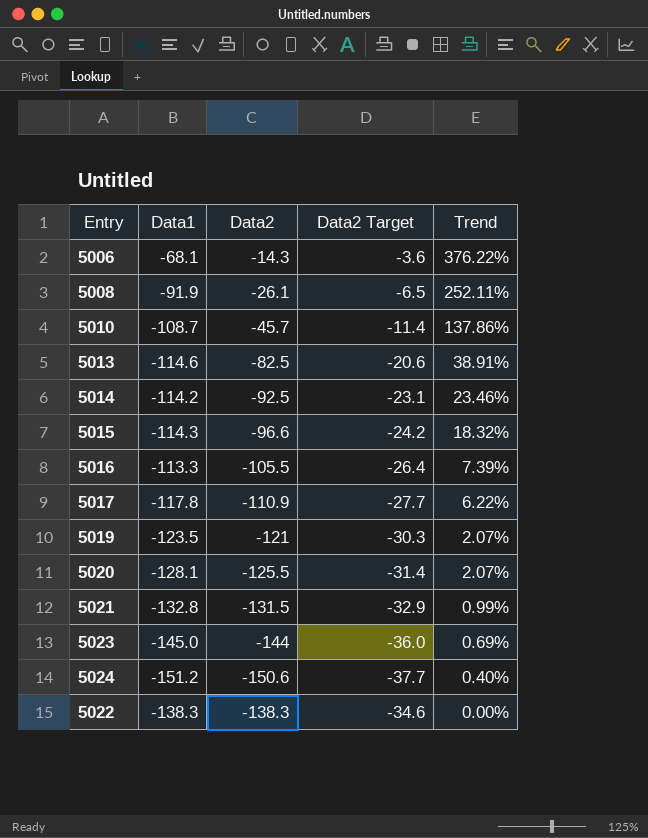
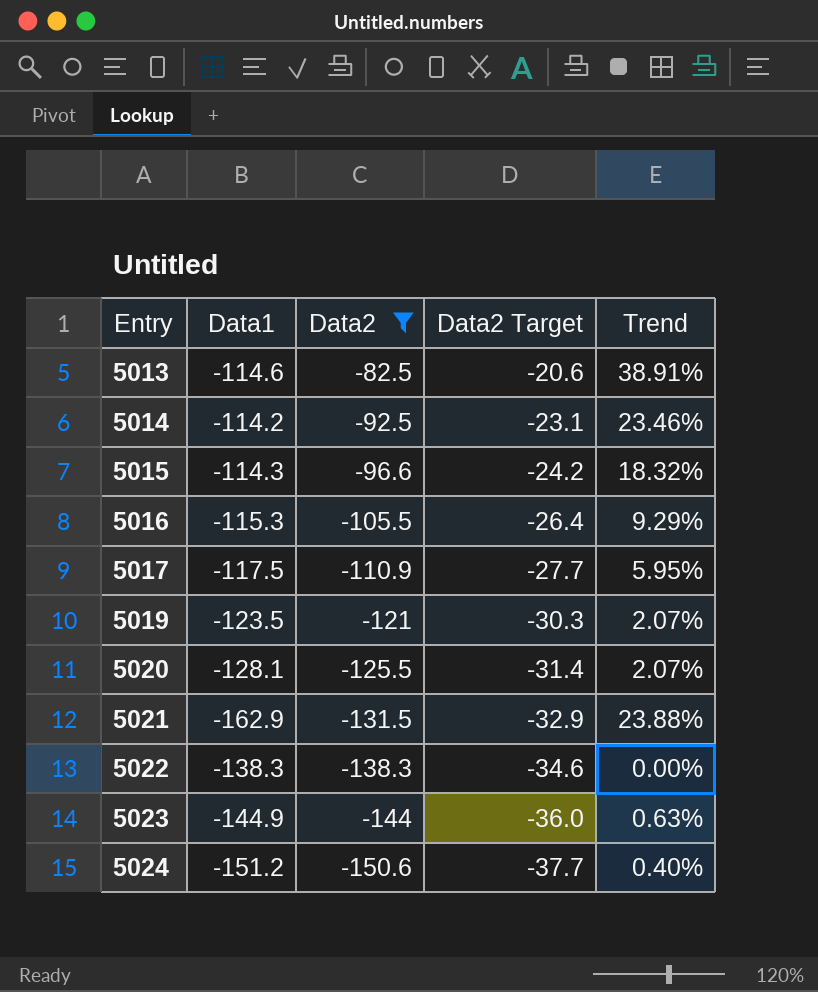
filter: none -> Data2 <= -82.5
row order: Trend descending -> Entry ascending
5016 | Data1: -113.3 -> -115.3
5016 | Trend: 7.39% -> 9.29%
5017 | Data1: -117.8 -> -117.5
5017 | Trend: 6.22% -> 5.95%
5021 | Data1: -132.8 -> -162.9
5021 | Trend: 0.99% -> 23.88%
5023 | Data1: -145.0 -> -144.9
5023 | Trend: 0.69% -> 0.63%

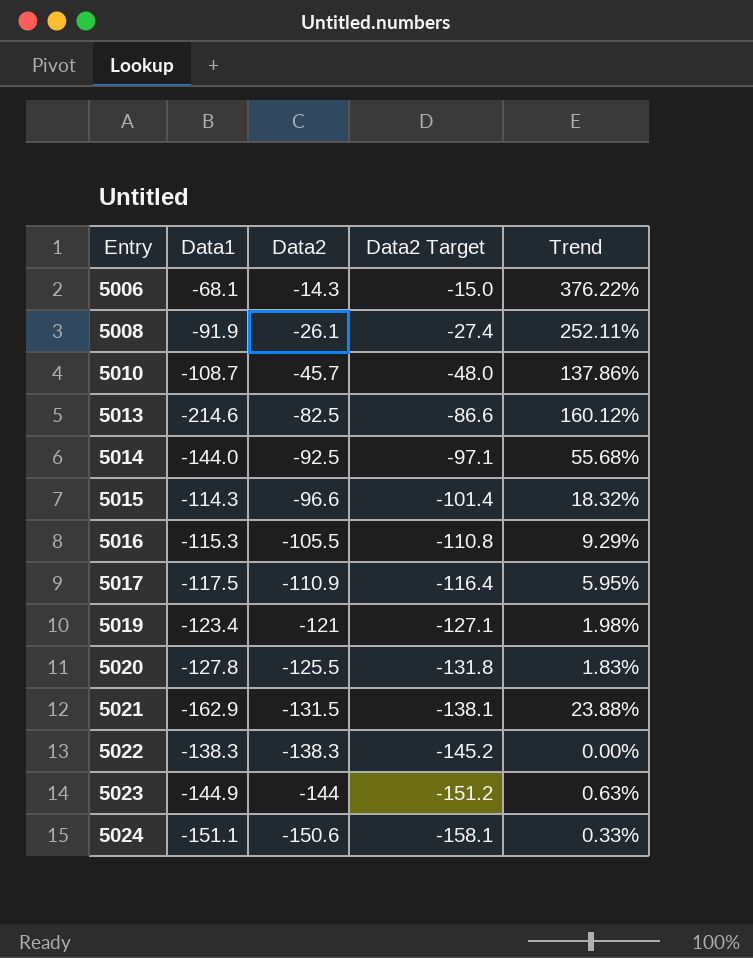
filter: Data2 <= -82.5 -> none
column Data2 Target | formula: [Data2] * 0.25 -> [Data2] * 1.05
5013 | Data1: -114.6 -> -214.6
5013 | Trend: 38.91% -> 160.12%
5014 | Data1: -114.2 -> -144.0
5014 | Trend: 23.46% -> 55.68%
5019 | Data1: -123.5 -> -123.4
5019 | Trend: 2.07% -> 1.98%
5020 | Data1: -128.1 -> -127.8
5020 | Trend: 2.07% -> 1.83%
5024 | Data1: -151.2 -> -151.1
5024 | Trend: 0.40% -> 0.33%

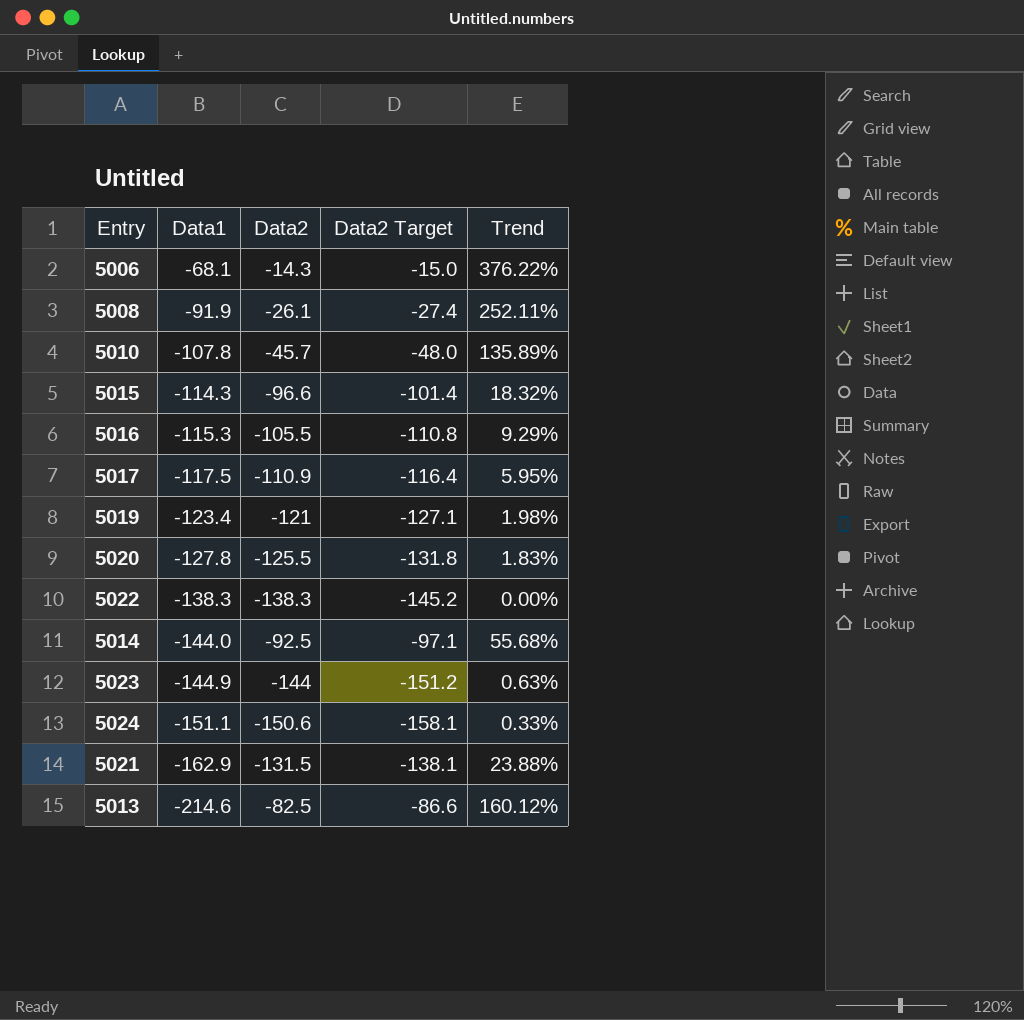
row order: Entry ascending -> Data1 descending
5010 | Data1: -108.7 -> -107.8
5010 | Trend: 137.86% -> 135.89%

